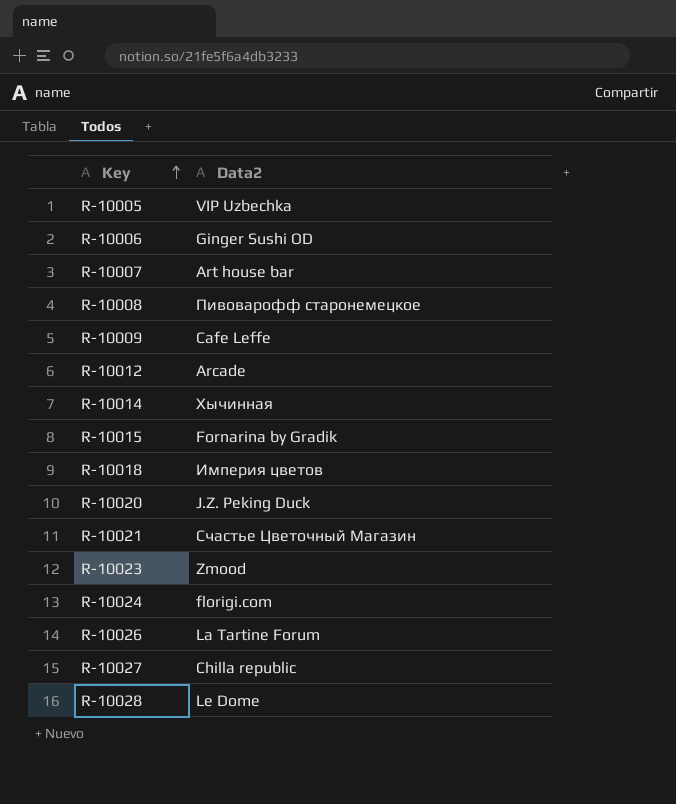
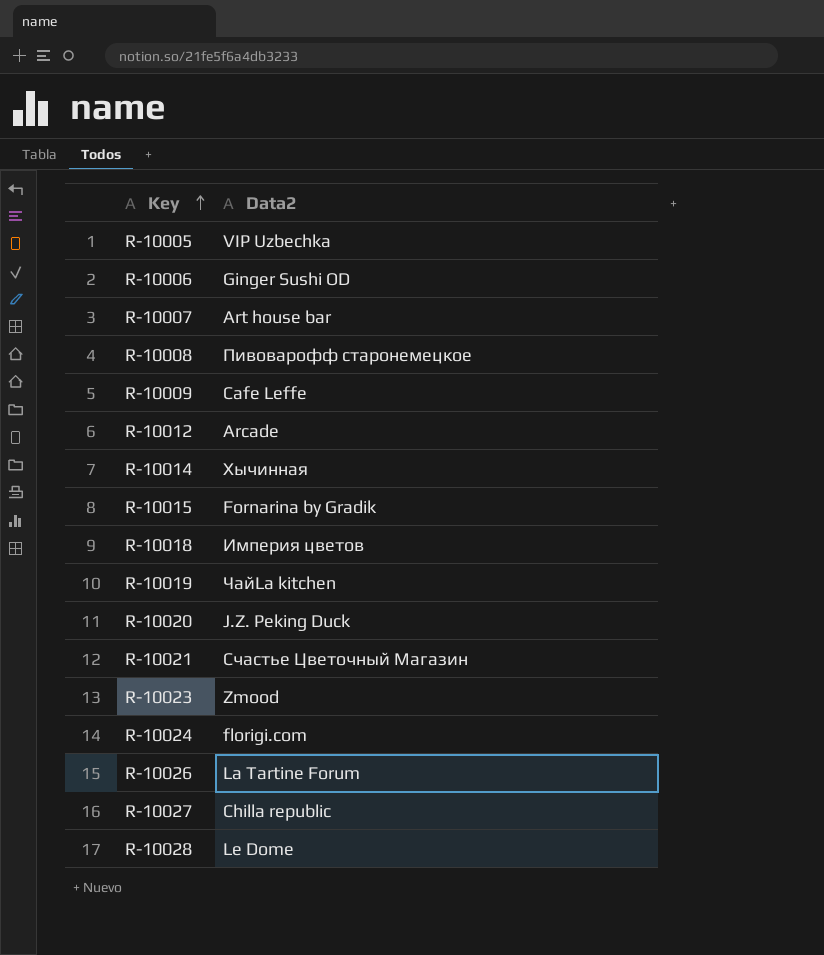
row R-10019: none -> ЧайLa kitchen

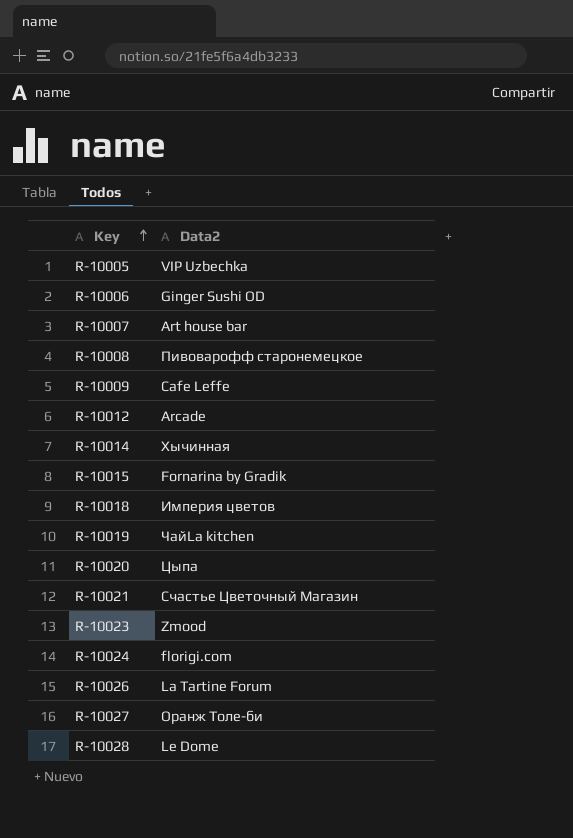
R-10020 | Data2: J.Z. Peking Duck -> Цыпа
R-10027 | Data2: Chilla republic -> Оранж Толе-би

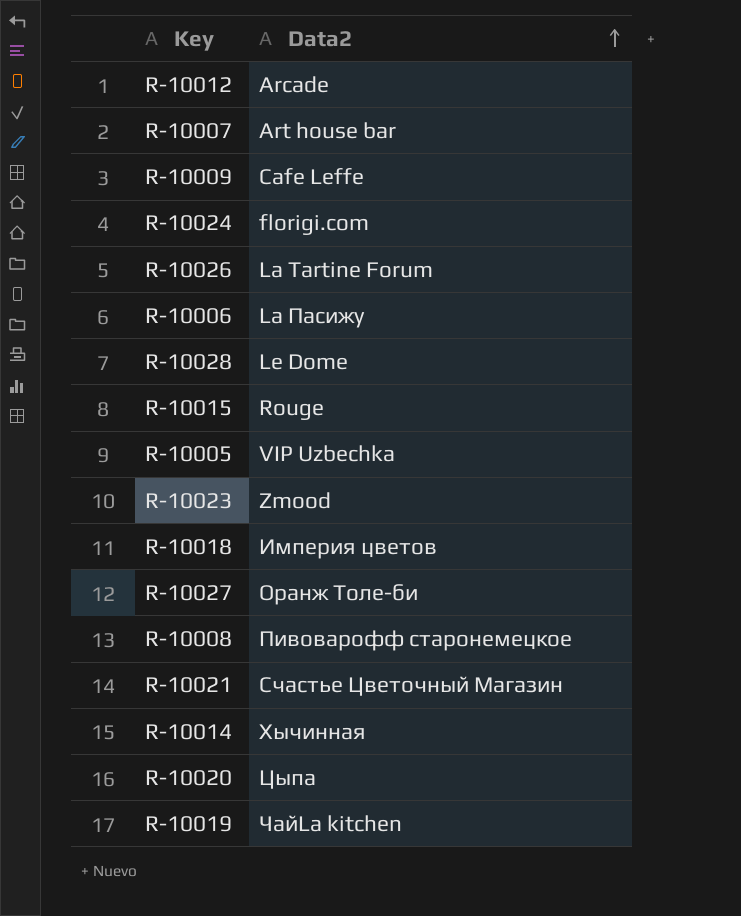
row order: Key ascending -> Data2 ascending
R-10006 | Data2: Ginger Sushi OD -> La Пасижу
R-10015 | Data2: Fornarina by Gradik -> Rouge

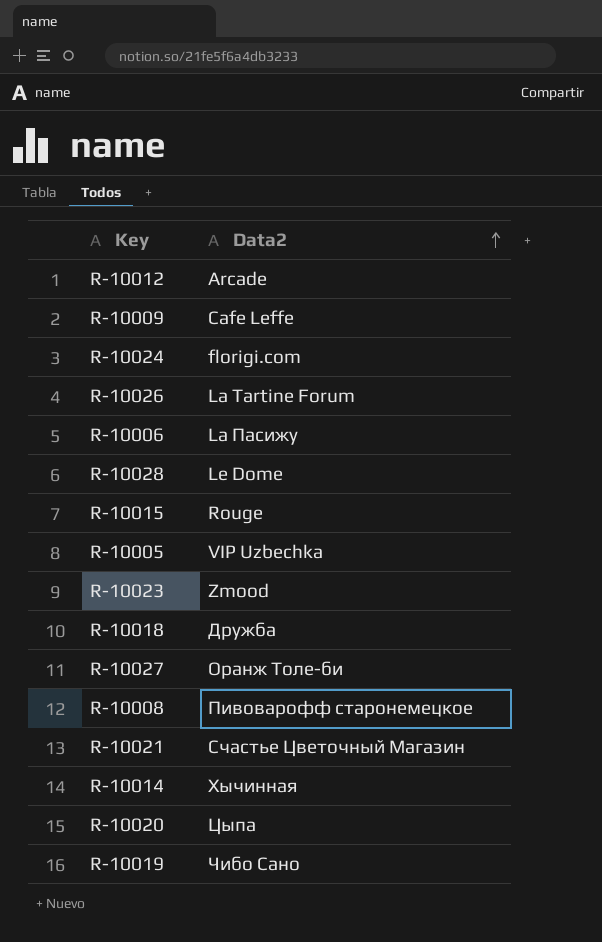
row R-10007: Art house bar -> none
R-10018 | Data2: Империя цветов -> Дружба
R-10019 | Data2: ЧайLa kitchen -> Чибо Сано

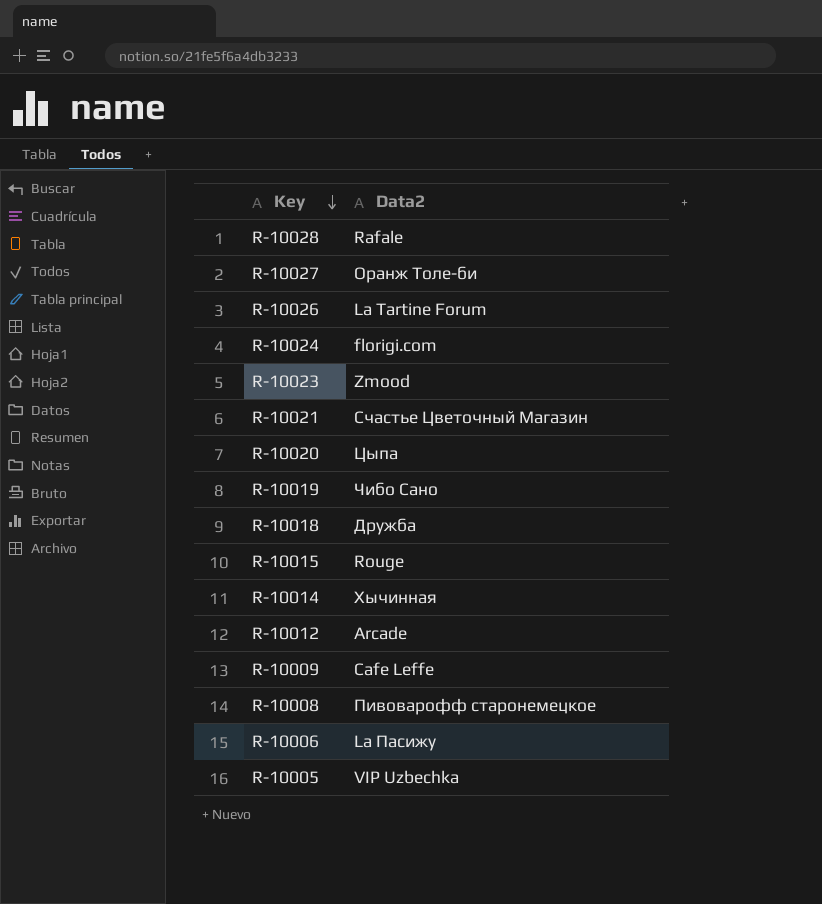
row order: Data2 ascending -> Key descending
R-10028 | Data2: Le Dome -> Rafale

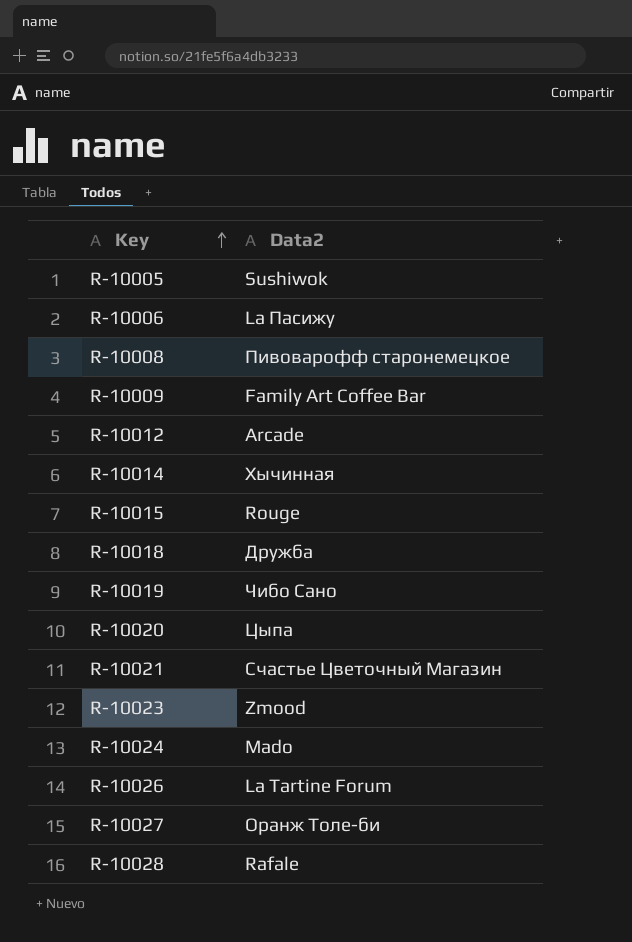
row order: Key descending -> Key ascending
R-10005 | Data2: VIP Uzbechka -> Sushiwok
R-10009 | Data2: Cafe Leffe -> Family Art Coffee Bar
R-10024 | Data2: florigi.com -> Mado

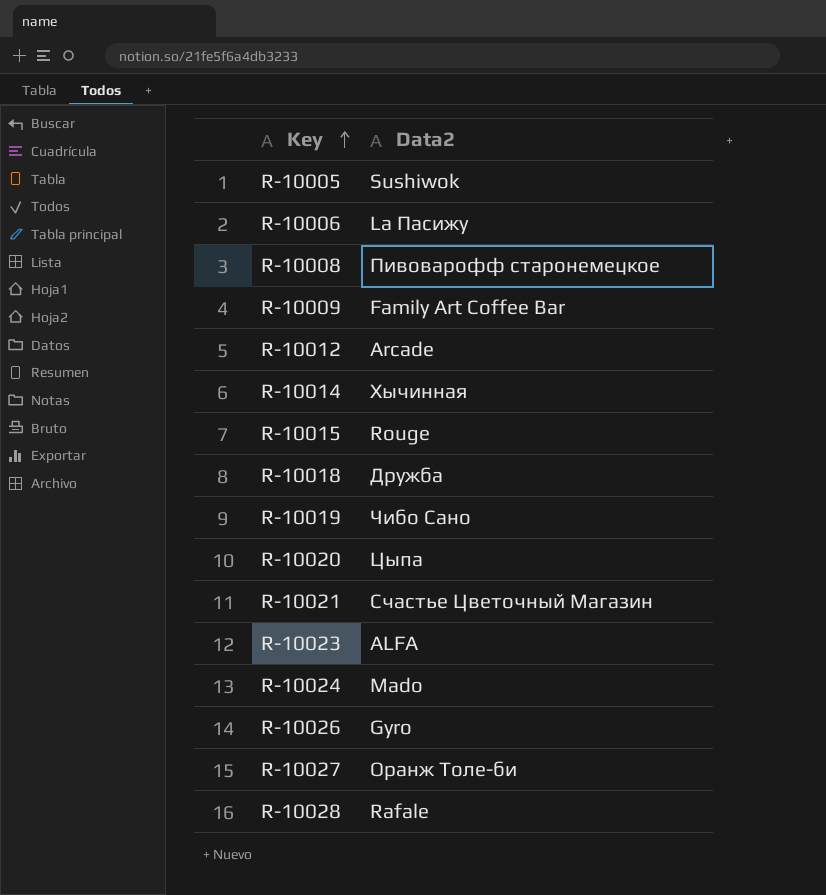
R-10023 | Data2: Zmood -> ALFA
R-10026 | Data2: La Tartine Forum -> Gyro

